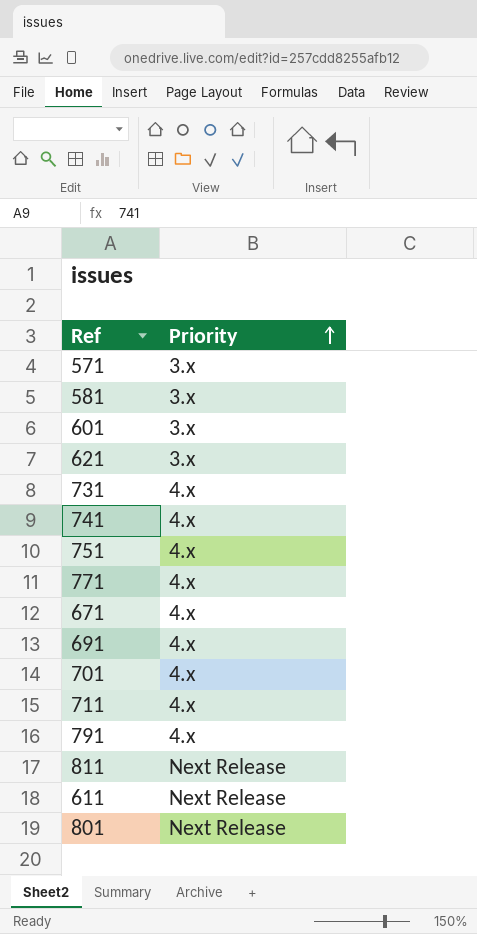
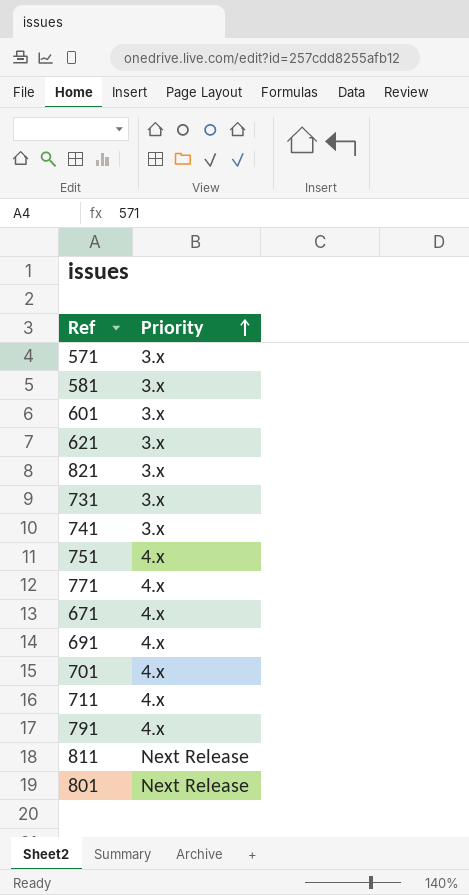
row 611: Next Release -> none
row 821: none -> 3.x
731 | Priority: 4.x -> 3.x
741 | Priority: 4.x -> 3.x

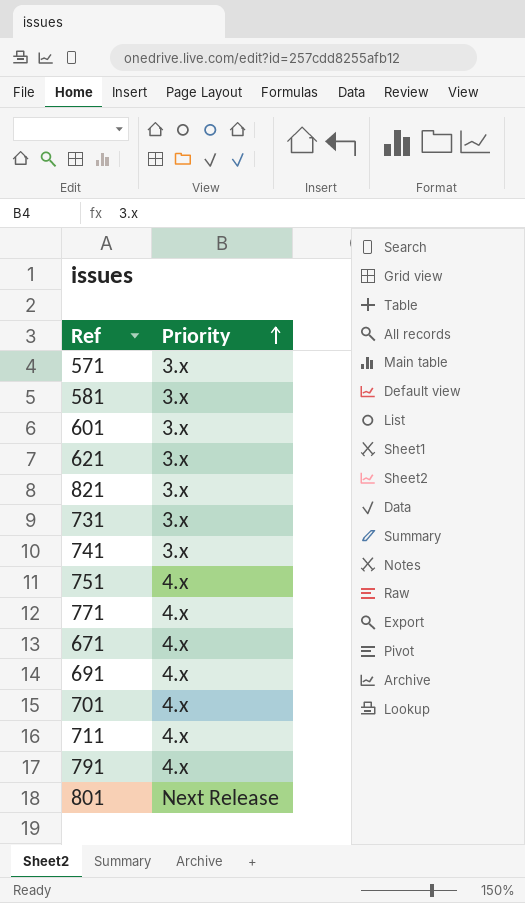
row 811: Next Release -> none

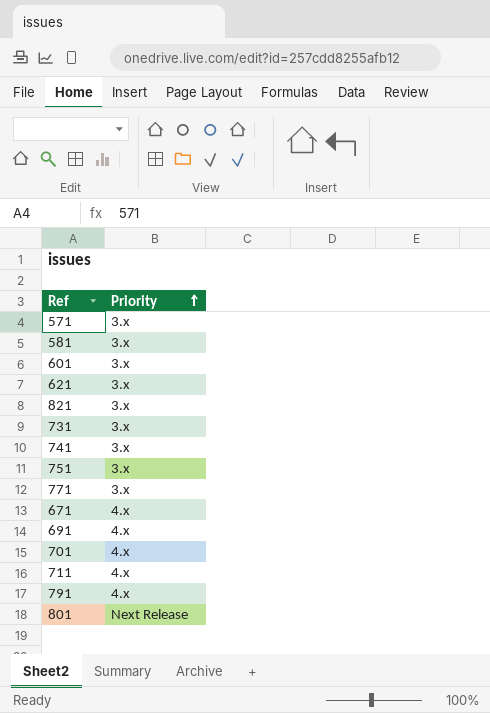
751 | Priority: 4.x -> 3.x
771 | Priority: 4.x -> 3.x

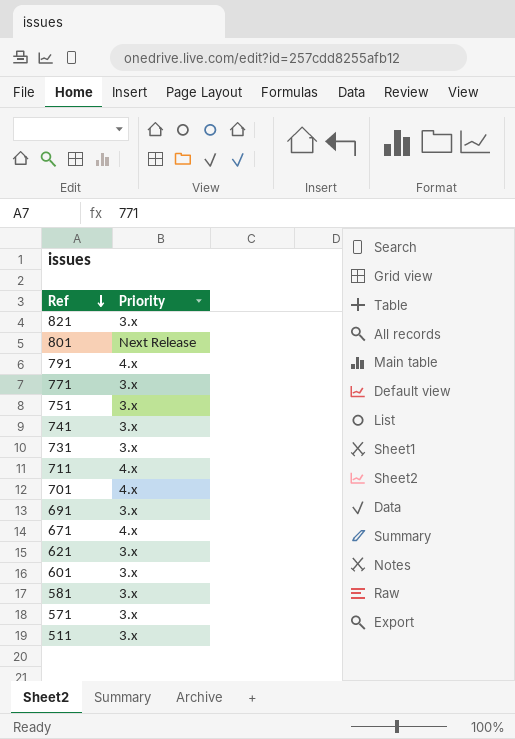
row order: Priority ascending -> Ref descending
691 | Priority: 4.x -> 3.x
row 511: none -> 3.x

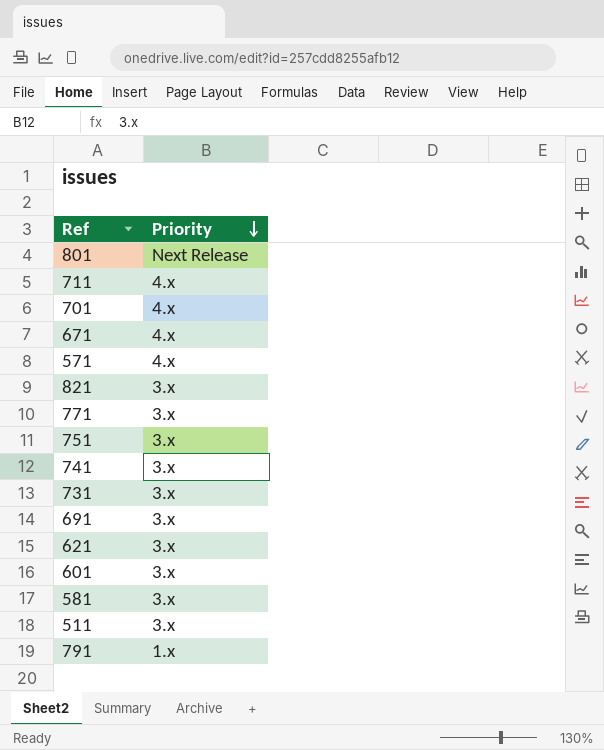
row order: Ref descending -> Priority descending
571 | Priority: 3.x -> 4.x
791 | Priority: 4.x -> 1.x

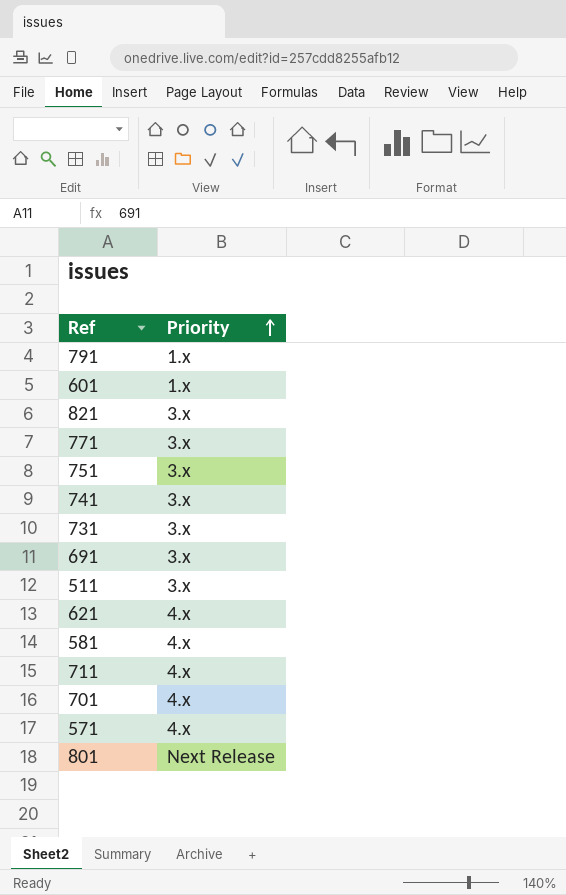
row order: Priority descending -> Priority ascending
row 671: 4.x -> none
601 | Priority: 3.x -> 1.x
621 | Priority: 3.x -> 4.x
581 | Priority: 3.x -> 4.x

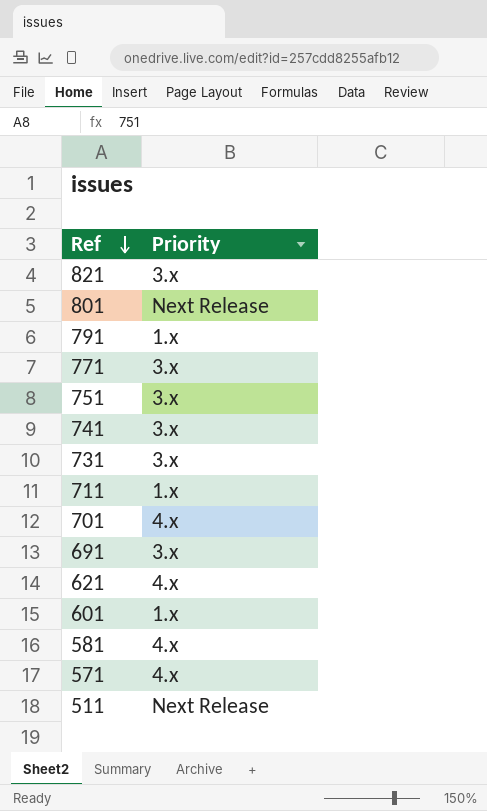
row order: Priority ascending -> Ref descending
711 | Priority: 4.x -> 1.x
511 | Priority: 3.x -> Next Release

